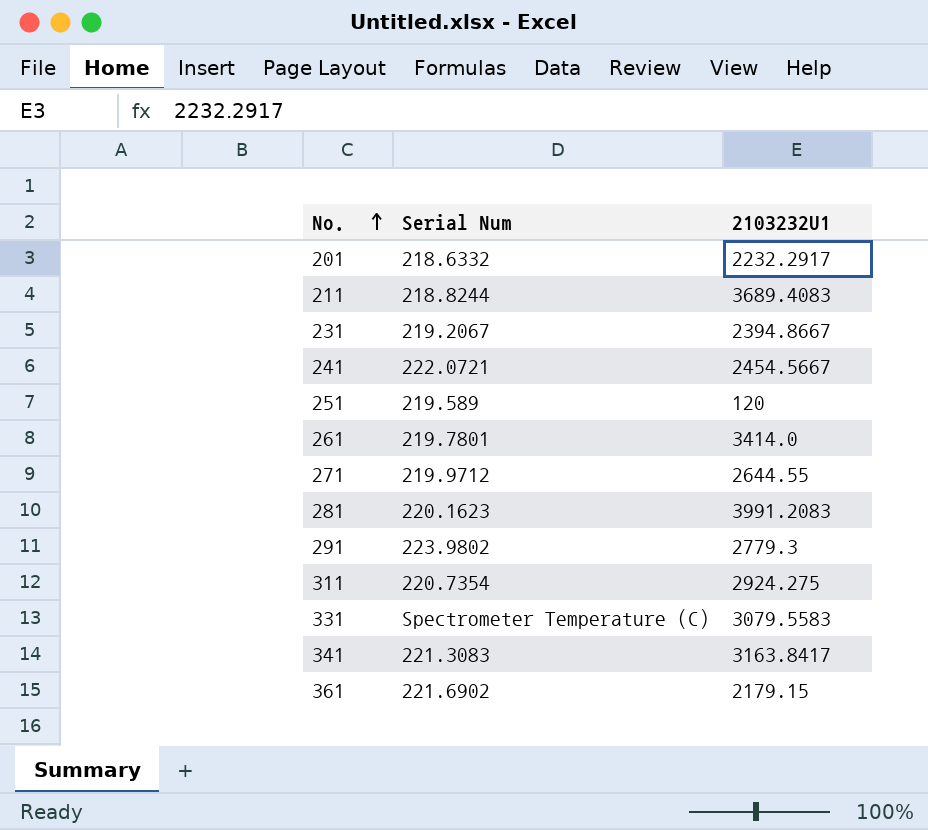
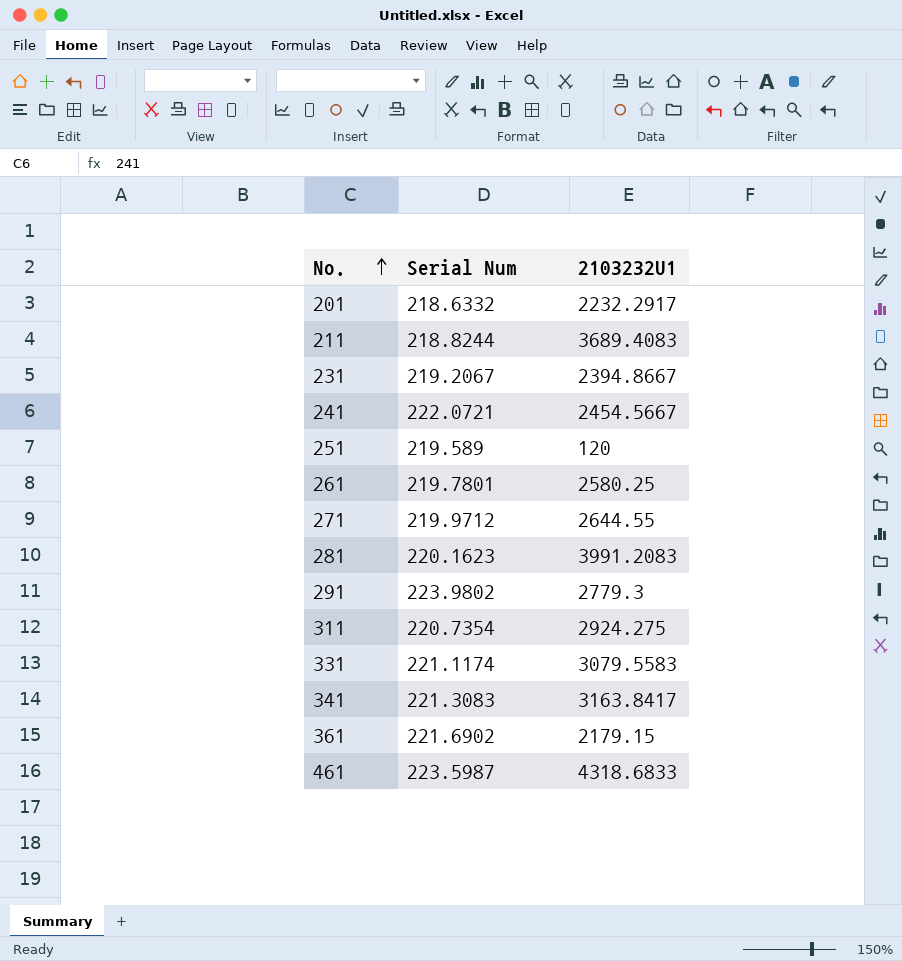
261 | 2103232U1: 3414.0 -> 2580.25
331 | Serial Num: Spectrometer Temperature (C) -> 221.1174
row 461: none -> 223.5987 | 4318.6833

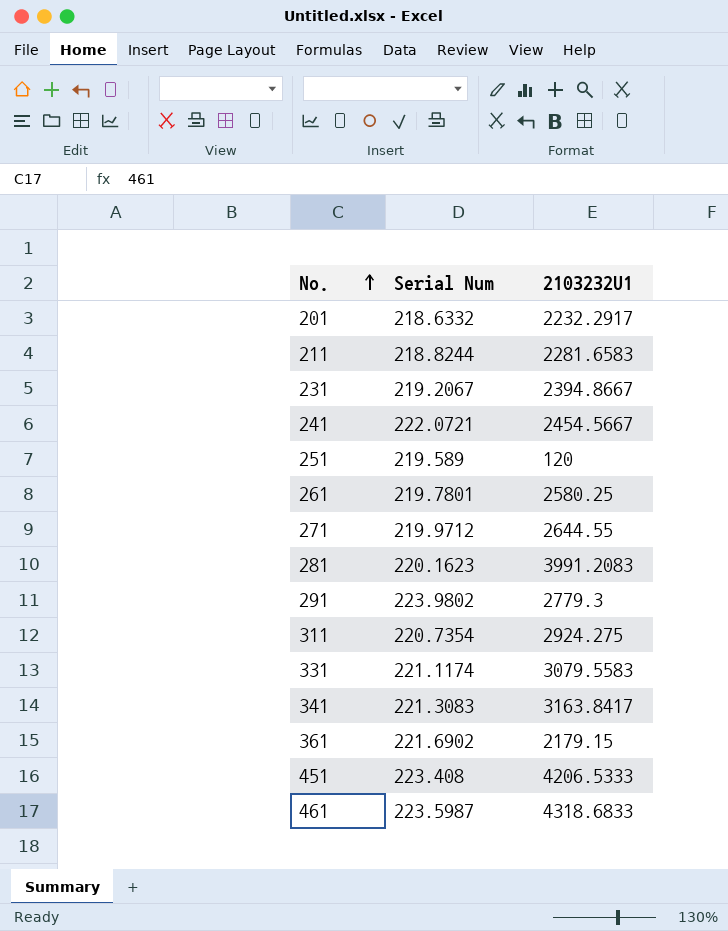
211 | 2103232U1: 3689.4083 -> 2281.6583
row 451: none -> 223.408 | 4206.5333

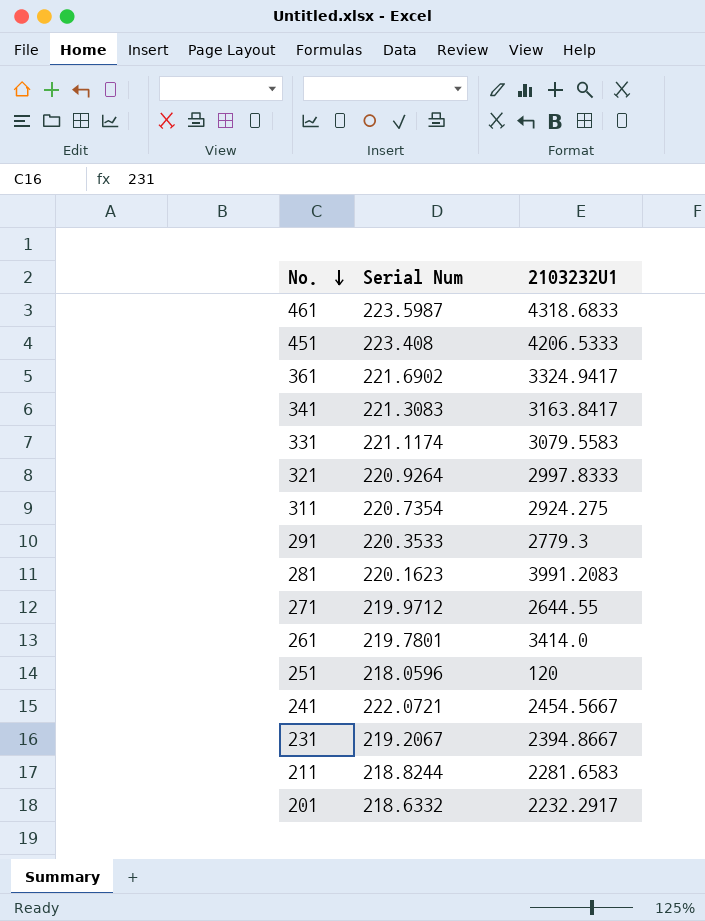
row order: No. ascending -> No. descending
361 | 2103232U1: 2179.15 -> 3324.9417
row 321: none -> 220.9264 | 2997.8333
291 | Serial Num: 223.9802 -> 220.3533
261 | 2103232U1: 2580.25 -> 3414.0
251 | Serial Num: 219.589 -> 218.0596

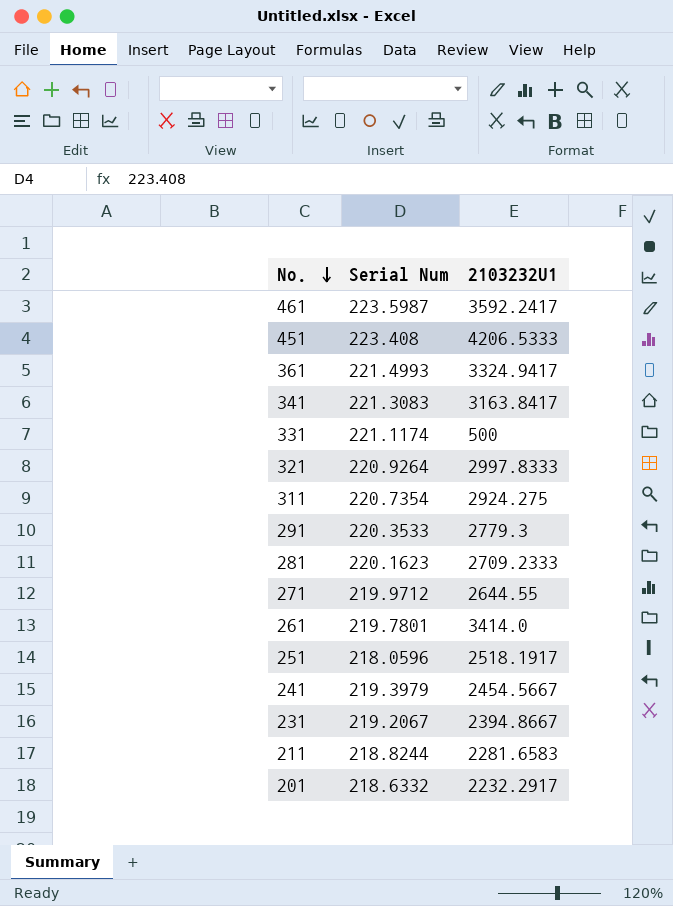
461 | 2103232U1: 4318.6833 -> 3592.2417
361 | Serial Num: 221.6902 -> 221.4993
331 | 2103232U1: 3079.5583 -> 500
281 | 2103232U1: 3991.2083 -> 2709.2333
251 | 2103232U1: 120 -> 2518.1917
241 | Serial Num: 222.0721 -> 219.3979

